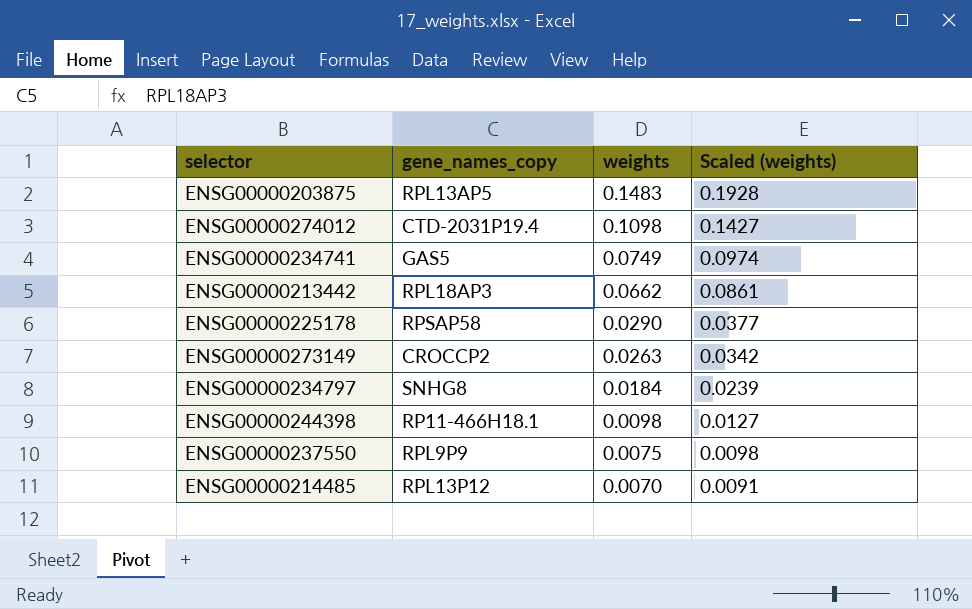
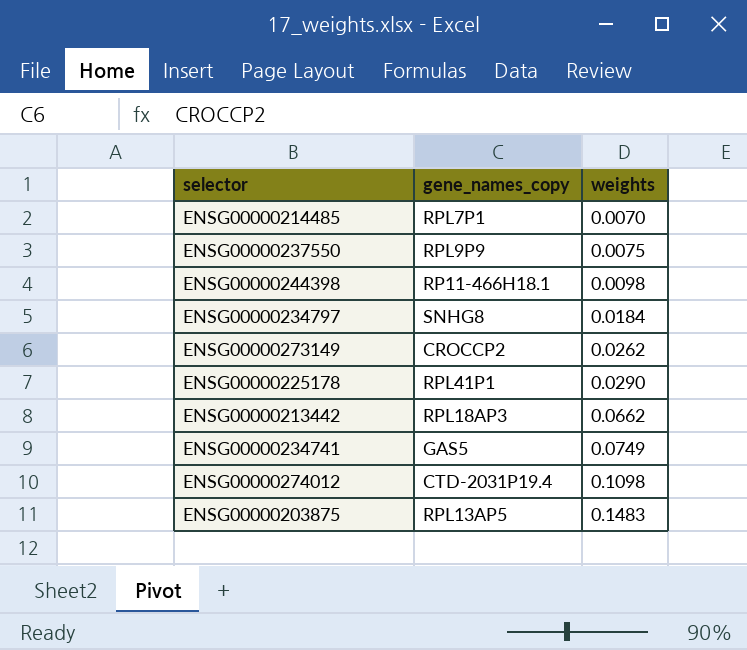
row order: weights descending -> weights ascending
column Scaled (weights) | formula: [weights] * 1.3 -> none
ENSG00000214485 | gene_names_copy: RPL13P12 -> RPL7P1
ENSG00000273149 | weights: 0.0263 -> 0.0262
ENSG00000225178 | gene_names_copy: RPSAP58 -> RPL41P1

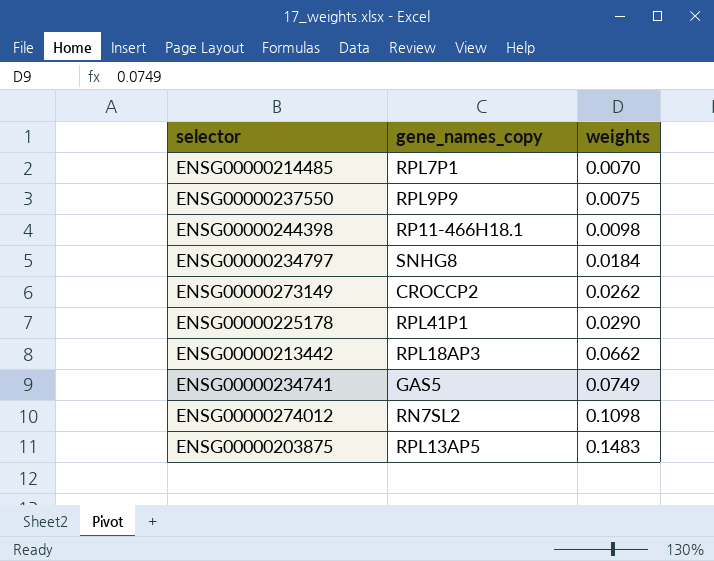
ENSG00000274012 | gene_names_copy: CTD-2031P19.4 -> RN7SL2

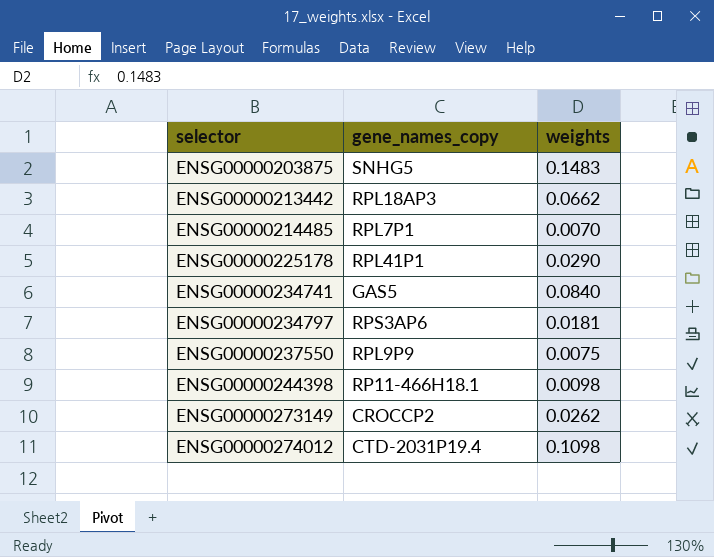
row order: weights ascending -> selector ascending
ENSG00000203875 | gene_names_copy: RPL13AP5 -> SNHG5
ENSG00000234741 | weights: 0.0749 -> 0.0840
ENSG00000234797 | gene_names_copy: SNHG8 -> RPS3AP6
ENSG00000234797 | weights: 0.0184 -> 0.0181
ENSG00000274012 | gene_names_copy: RN7SL2 -> CTD-2031P19.4

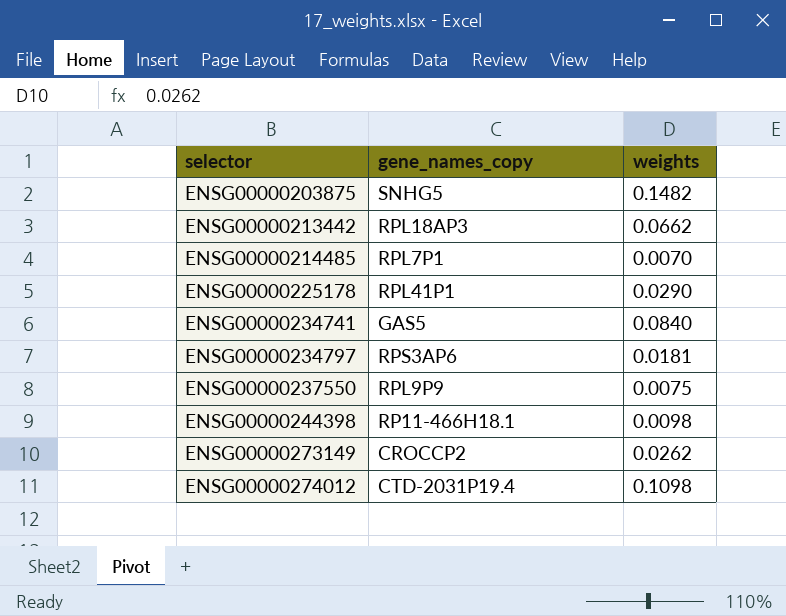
ENSG00000203875 | weights: 0.1483 -> 0.1482

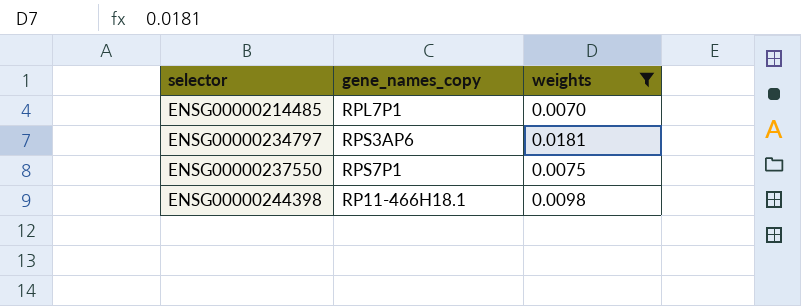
filter: none -> weights <= 0.0181
ENSG00000237550 | gene_names_copy: RPL9P9 -> RPS7P1

